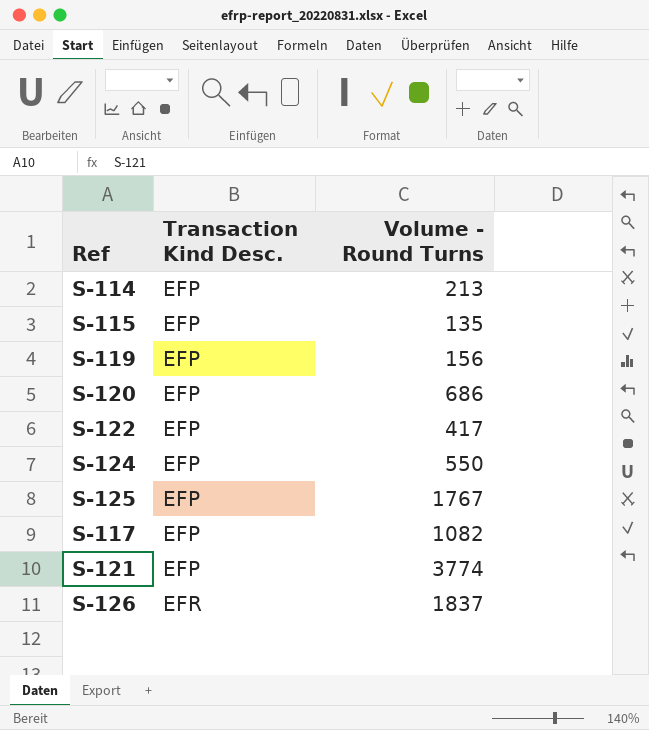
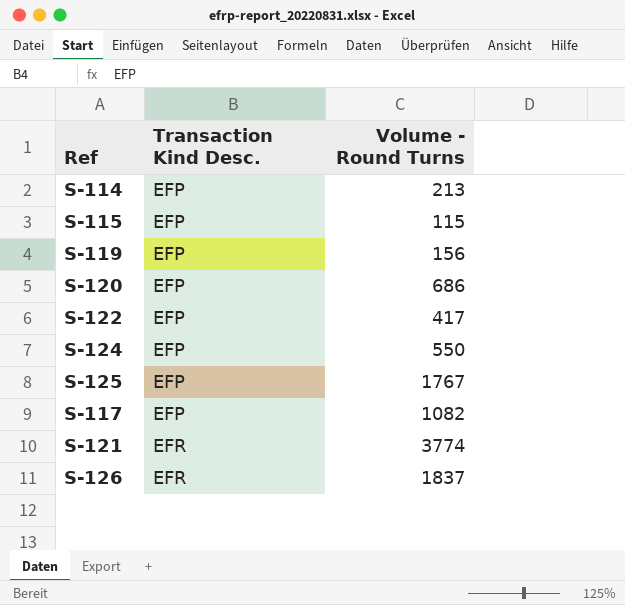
S-115 | Volume - Round Turns: 135 -> 115
S-121 | Transaction Kind Desc.: EFP -> EFR

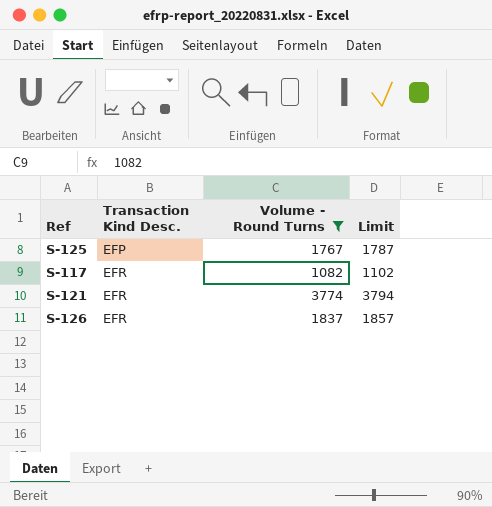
filter: none -> Volume - Round Turns >= 1082
column Limit | formula: none -> [Volume - Round Turns] + 20
S-117 | Transaction Kind Desc.: EFP -> EFR

